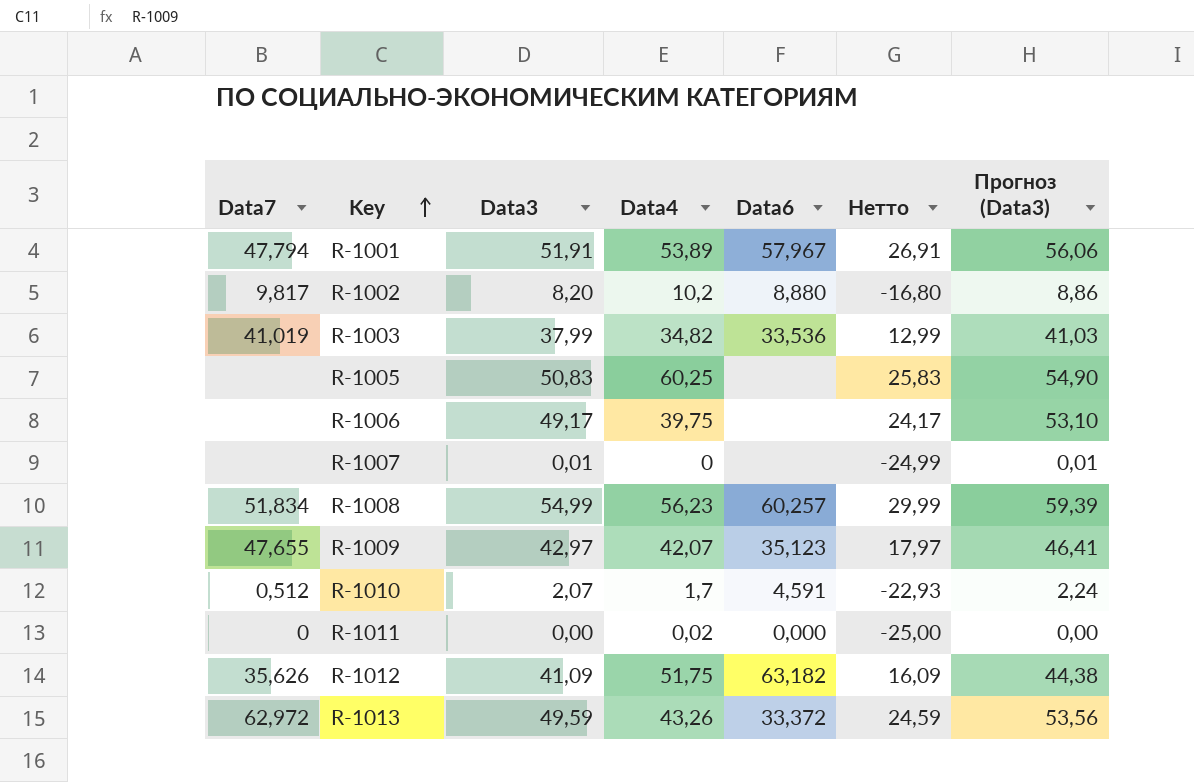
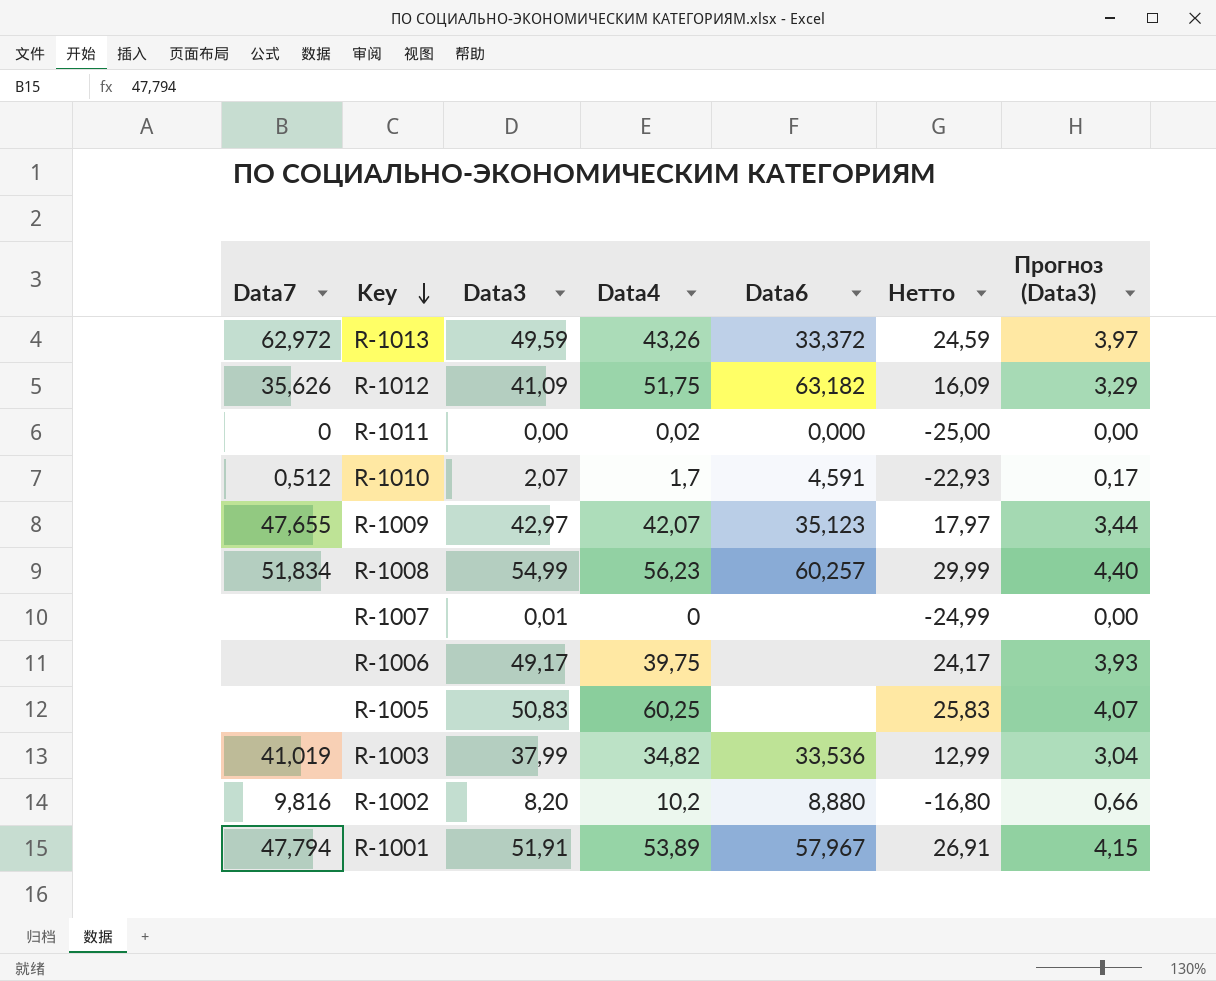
row order: Key ascending -> Key descending
column Прогноз (Data3) | formula: [Data3] * 1,08 -> [Data3] * 0,08
R-1002 | Data7: 9,817 -> 9,816

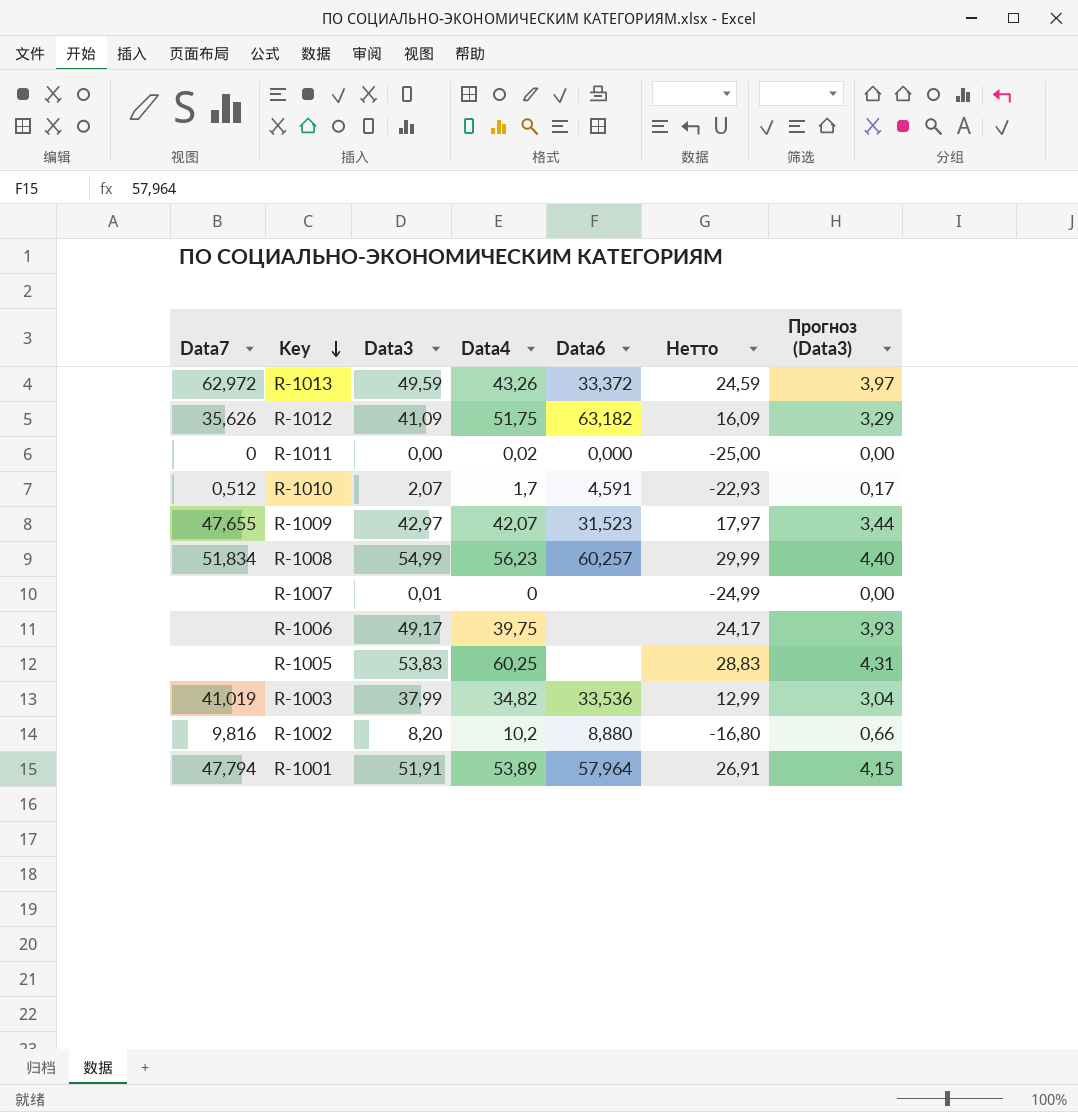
R-1009 | Data6: 35,123 -> 31,523
R-1005 | Data3: 50,83 -> 53,83
R-1005 | Нетто: 25,83 -> 28,83
R-1005 | Прогноз (Data3): 4,07 -> 4,31
R-1001 | Data6: 57,967 -> 57,964

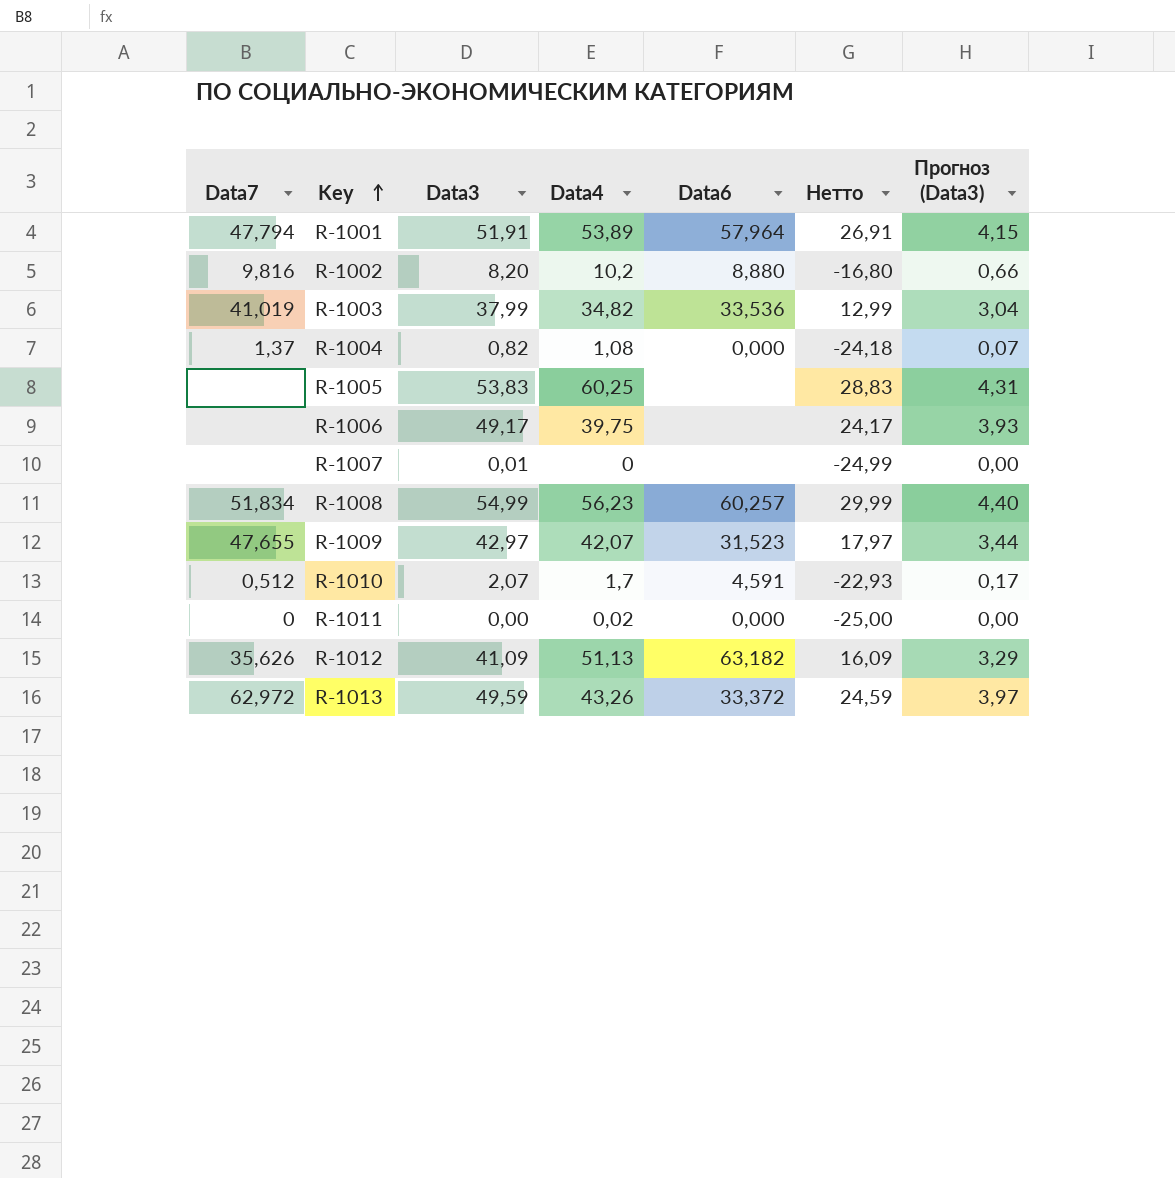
row order: Key descending -> Key ascending
row R-1004: none -> 1,37 | 0,82 | 1,08 | 0,000 | -24,18 | 0,07
R-1012 | Data4: 51,75 -> 51,13

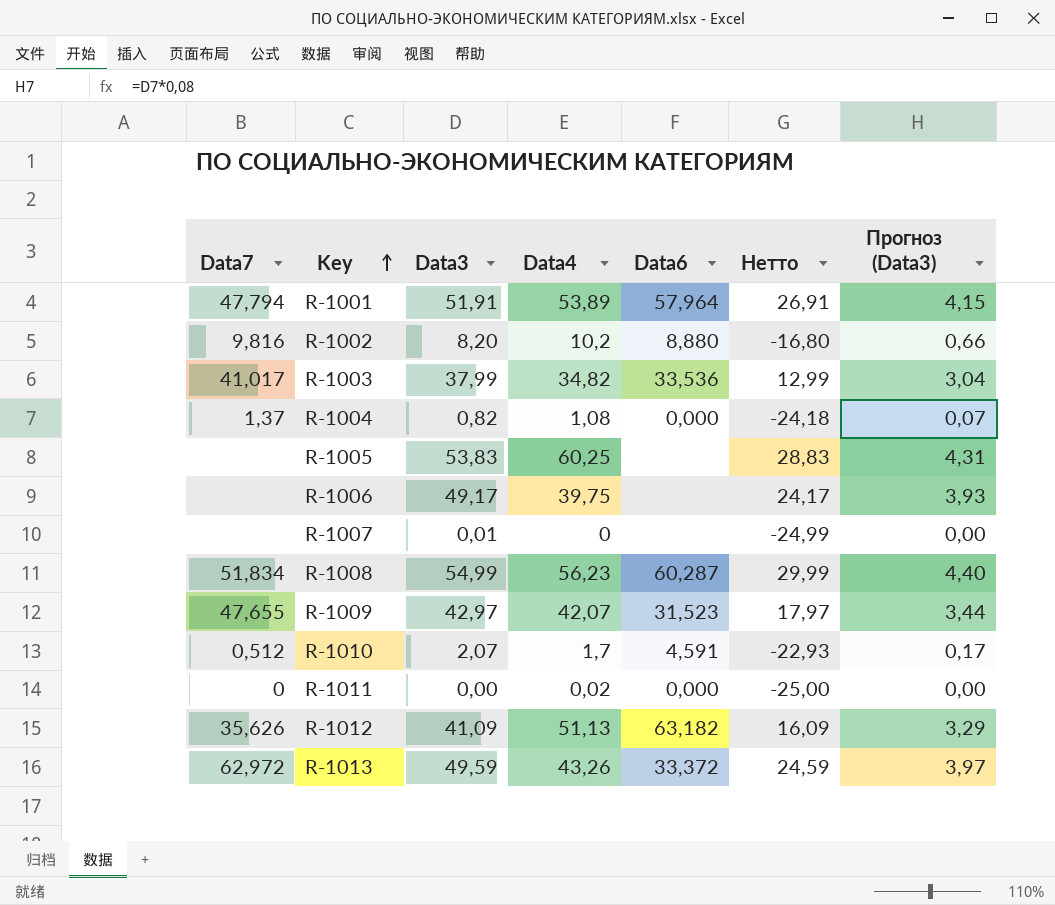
R-1003 | Data7: 41,019 -> 41,017
R-1008 | Data6: 60,257 -> 60,287

